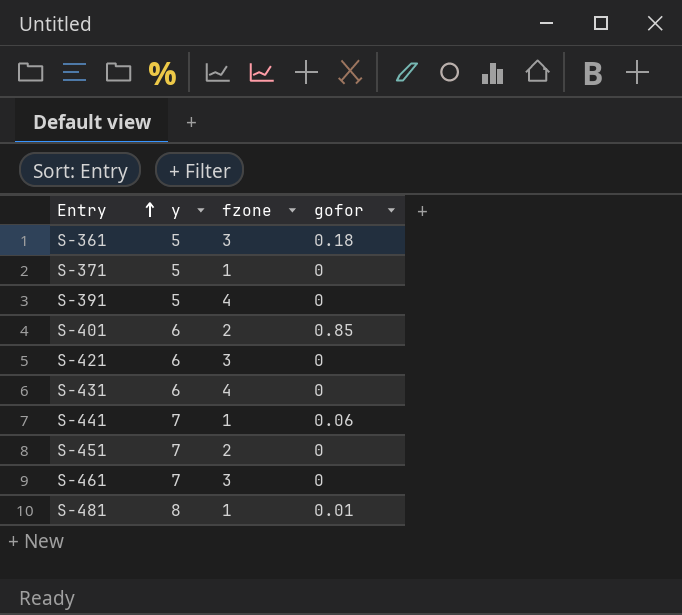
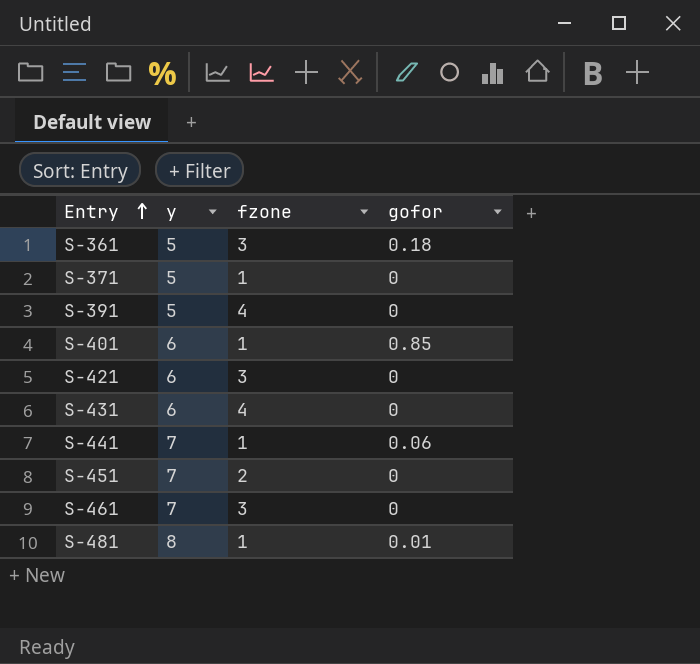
S-401 | fzone: 2 -> 1

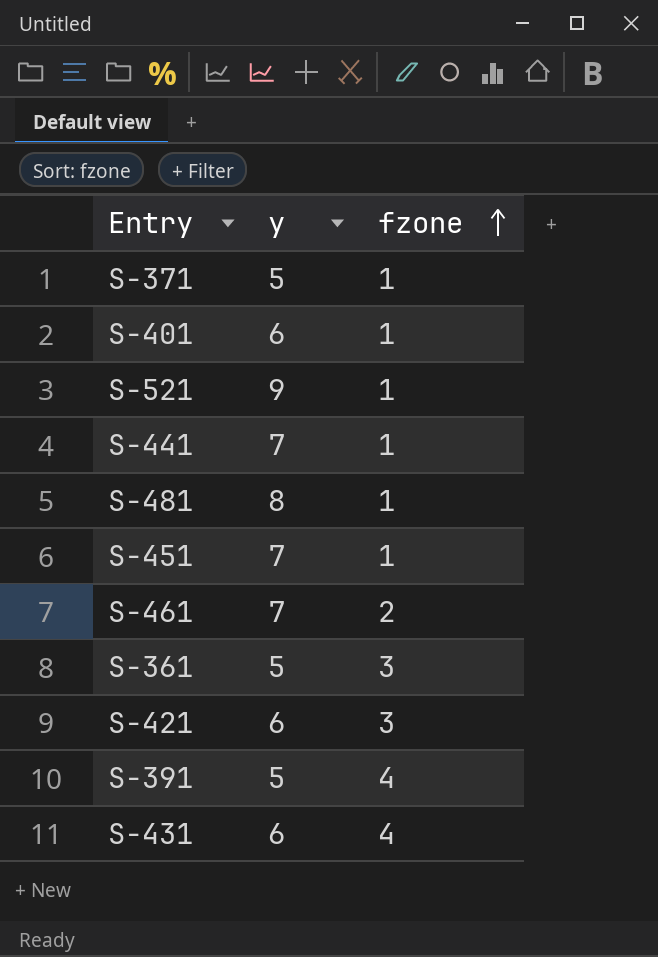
row order: Entry ascending -> fzone ascending
column gofor | position: 4 -> none
row S-521: none -> 9 | 1
S-451 | fzone: 2 -> 1
S-461 | fzone: 3 -> 2

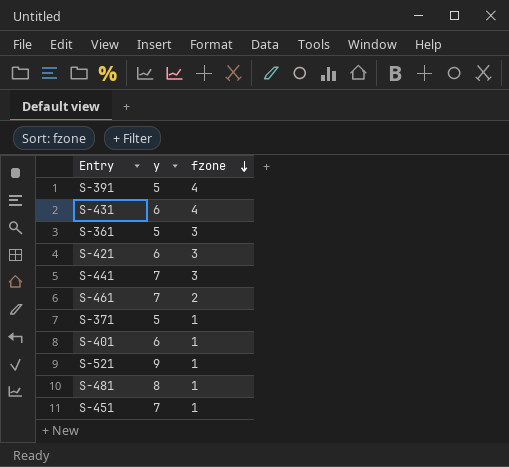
row order: fzone ascending -> fzone descending
S-441 | fzone: 1 -> 3

